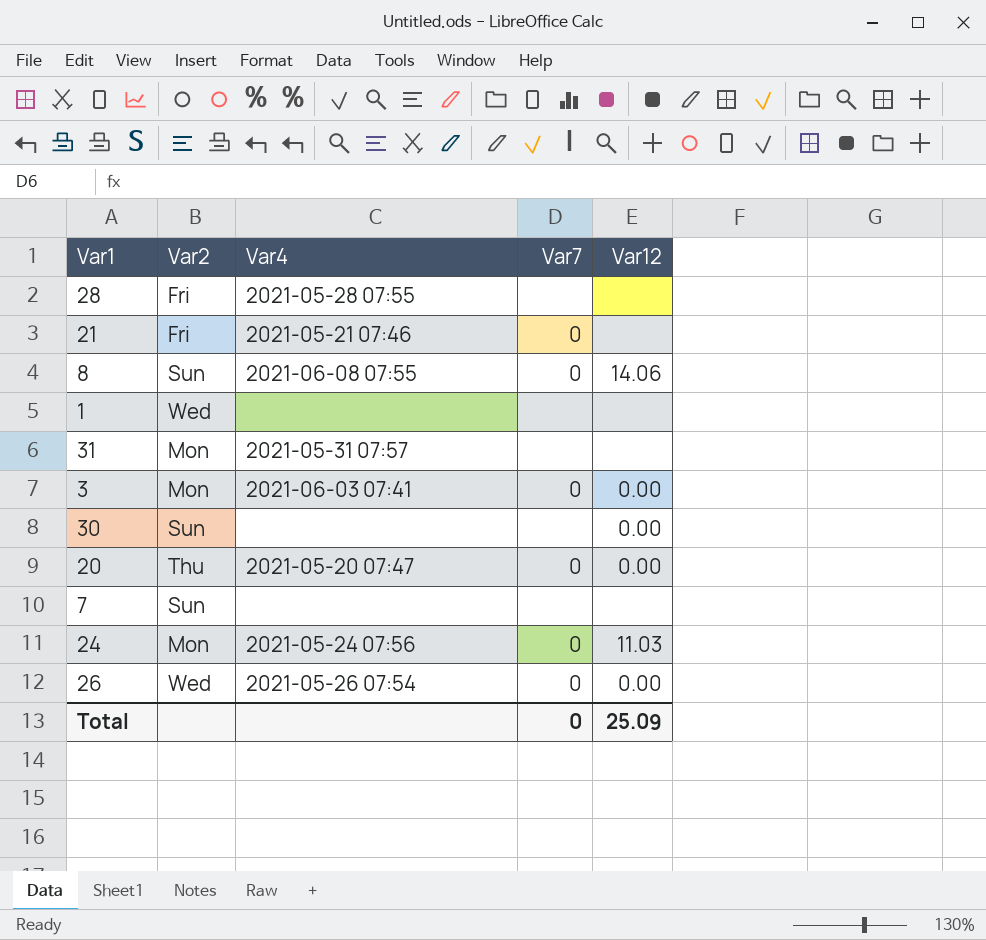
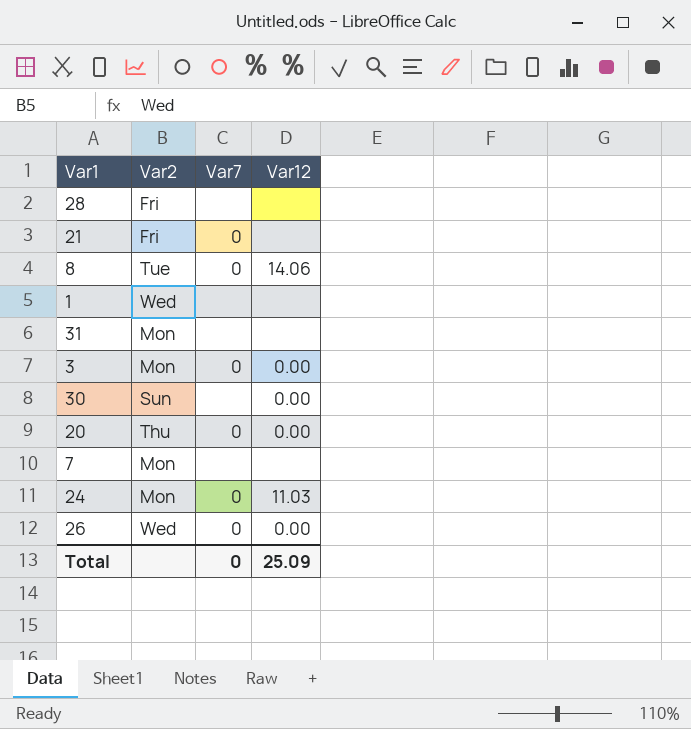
column Var4 | position: 3 -> none
8 | Var2: Sun -> Tue
7 | Var2: Sun -> Mon

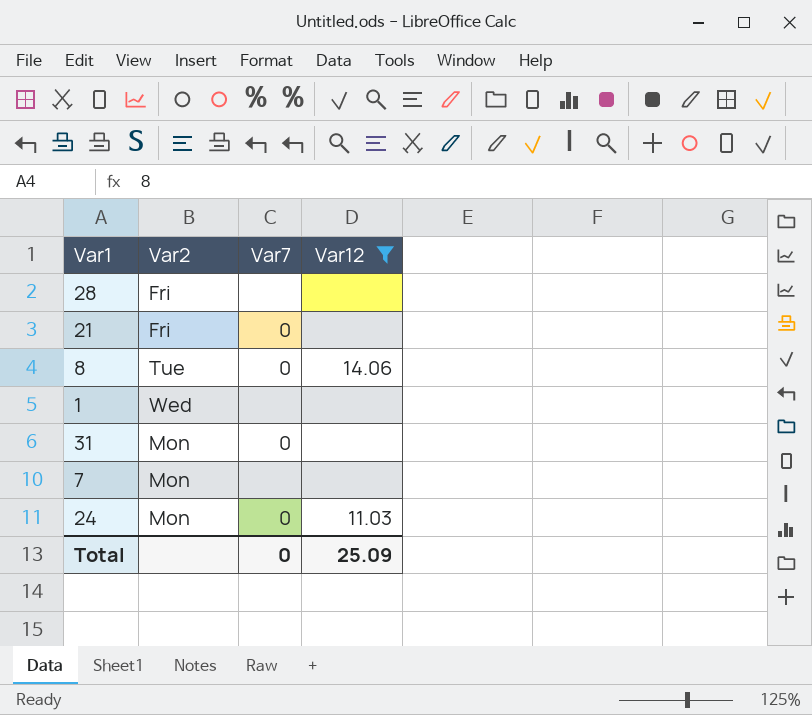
filter: none -> Var12 != 0.00
31 | Var7: none -> 0

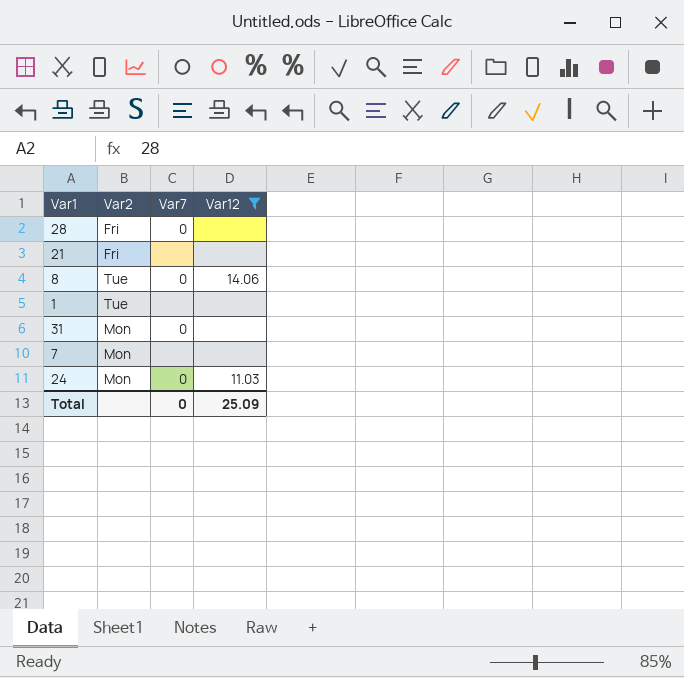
28 | Var7: none -> 0
21 | Var7: 0 -> none
1 | Var2: Wed -> Tue

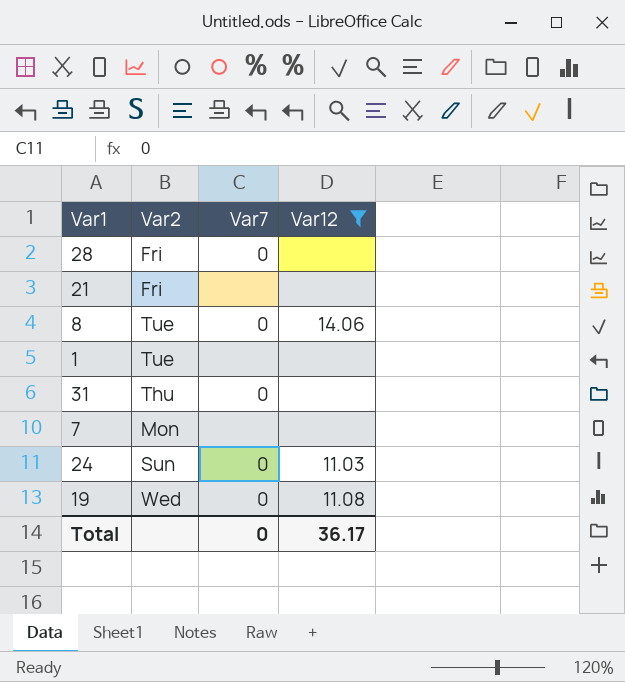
31 | Var2: Mon -> Thu
24 | Var2: Mon -> Sun
row 19: none -> Wed | 0 | 11.08
Total | Var12: 25.09 -> 36.17

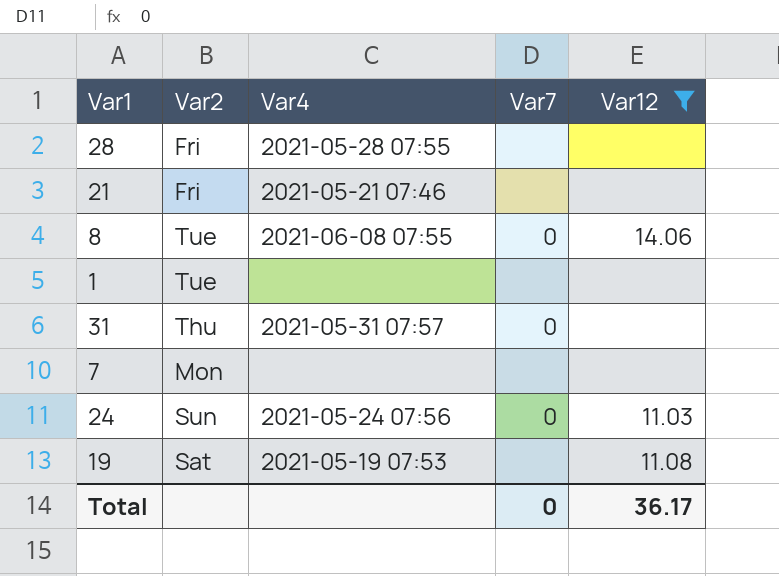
column Var4 | position: none -> 3
28 | Var7: 0 -> none
19 | Var2: Wed -> Sat
19 | Var7: 0 -> none

